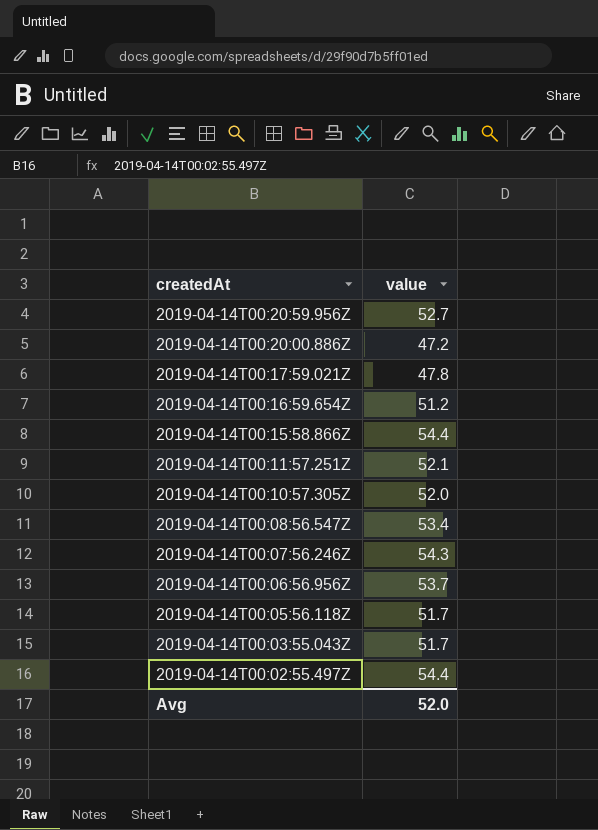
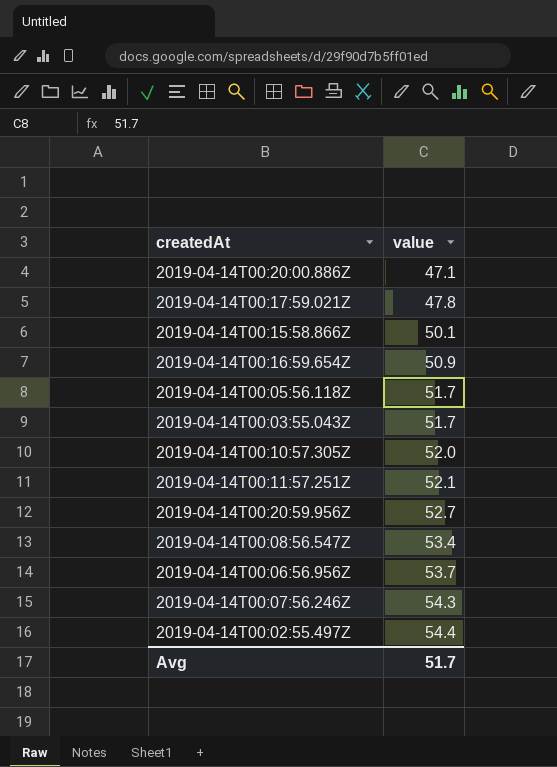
row order: createdAt descending -> value ascending
2019-04-14T00:20:00.886Z | value: 47.2 -> 47.1
2019-04-14T00:15:58.866Z | value: 54.4 -> 50.1
2019-04-14T00:16:59.654Z | value: 51.2 -> 50.9
Avg | value: 52.0 -> 51.7

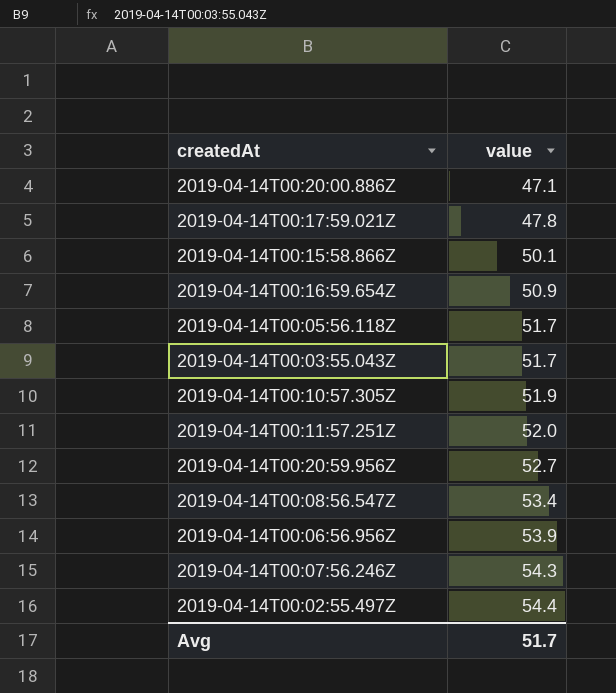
2019-04-14T00:10:57.305Z | value: 52.0 -> 51.9
2019-04-14T00:11:57.251Z | value: 52.1 -> 52.0
2019-04-14T00:06:56.956Z | value: 53.7 -> 53.9

